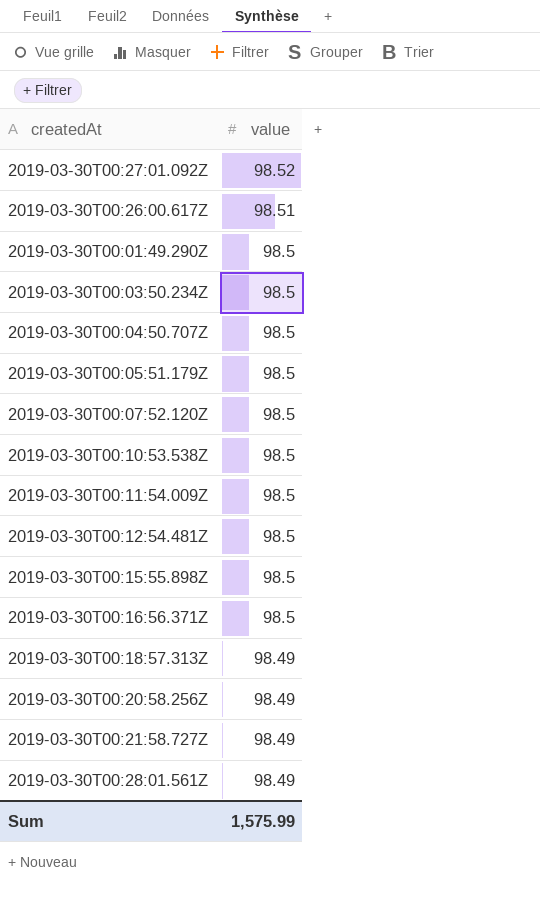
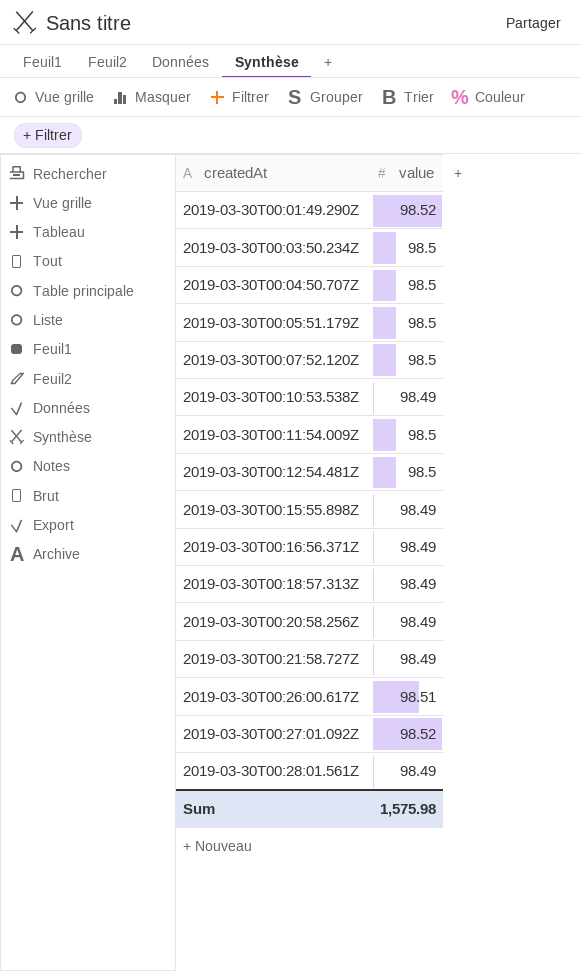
row order: value descending -> createdAt ascending
2019-03-30T00:01:49.290Z | value: 98.5 -> 98.52
2019-03-30T00:10:53.538Z | value: 98.5 -> 98.49
2019-03-30T00:15:55.898Z | value: 98.5 -> 98.49
2019-03-30T00:16:56.371Z | value: 98.5 -> 98.49
Sum | value: 1,575.99 -> 1,575.98

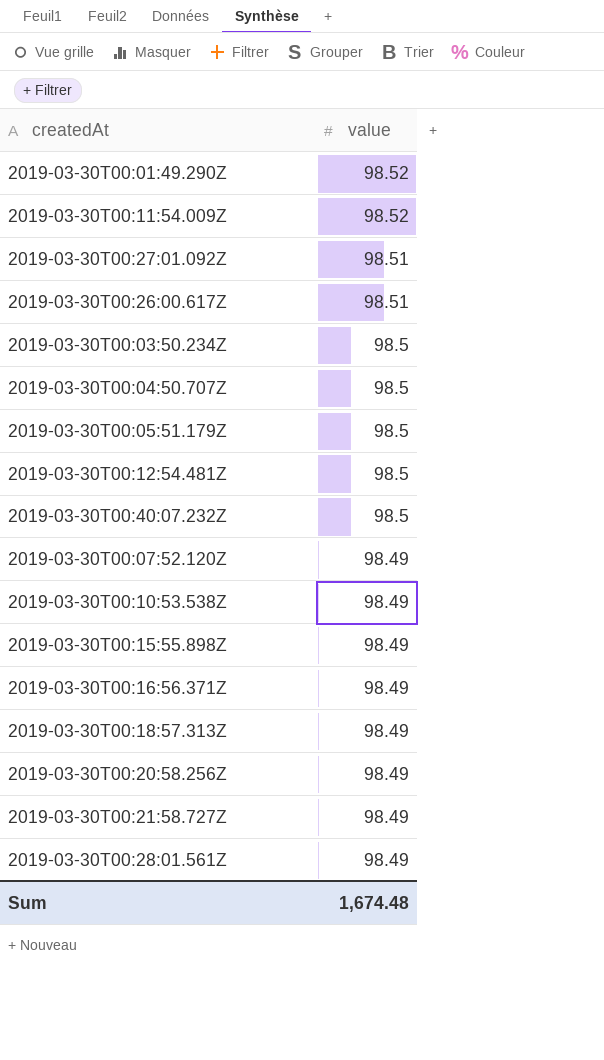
row order: createdAt ascending -> value descending
2019-03-30T00:11:54.009Z | value: 98.5 -> 98.52
2019-03-30T00:27:01.092Z | value: 98.52 -> 98.51
row 2019-03-30T00:40:07.232Z: none -> 98.5
2019-03-30T00:07:52.120Z | value: 98.5 -> 98.49
Sum | value: 1,575.98 -> 1,674.48

